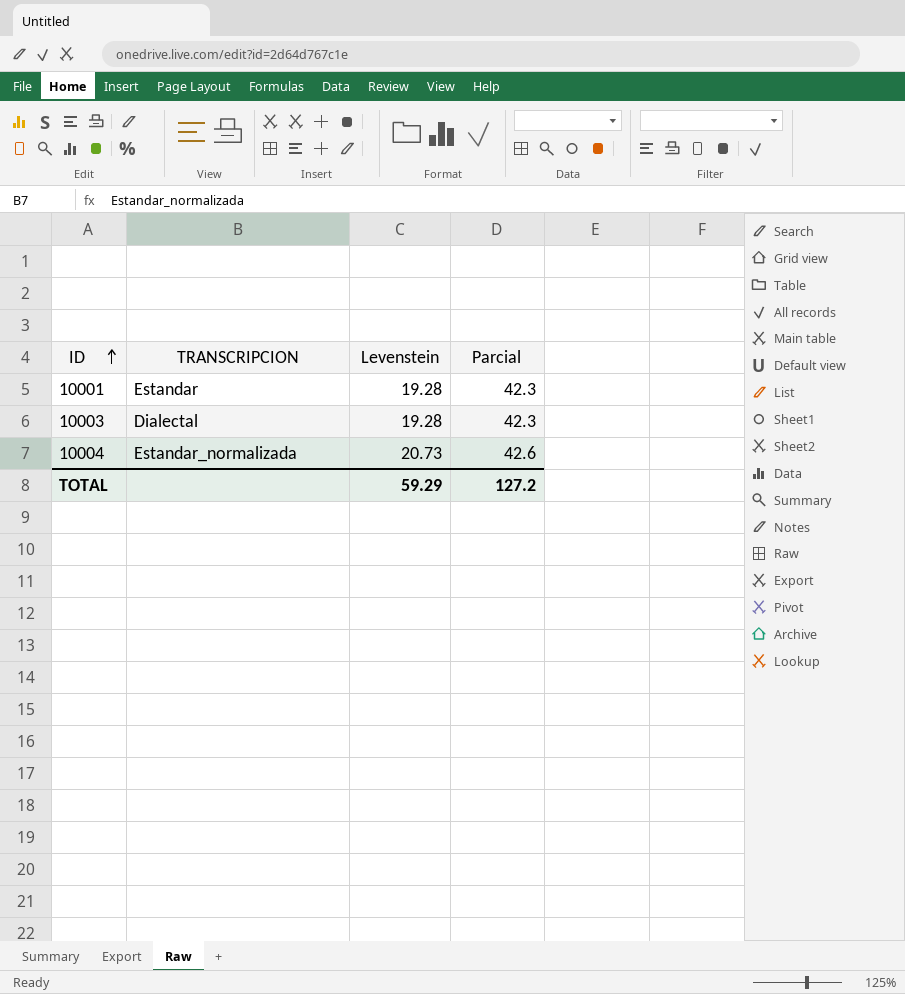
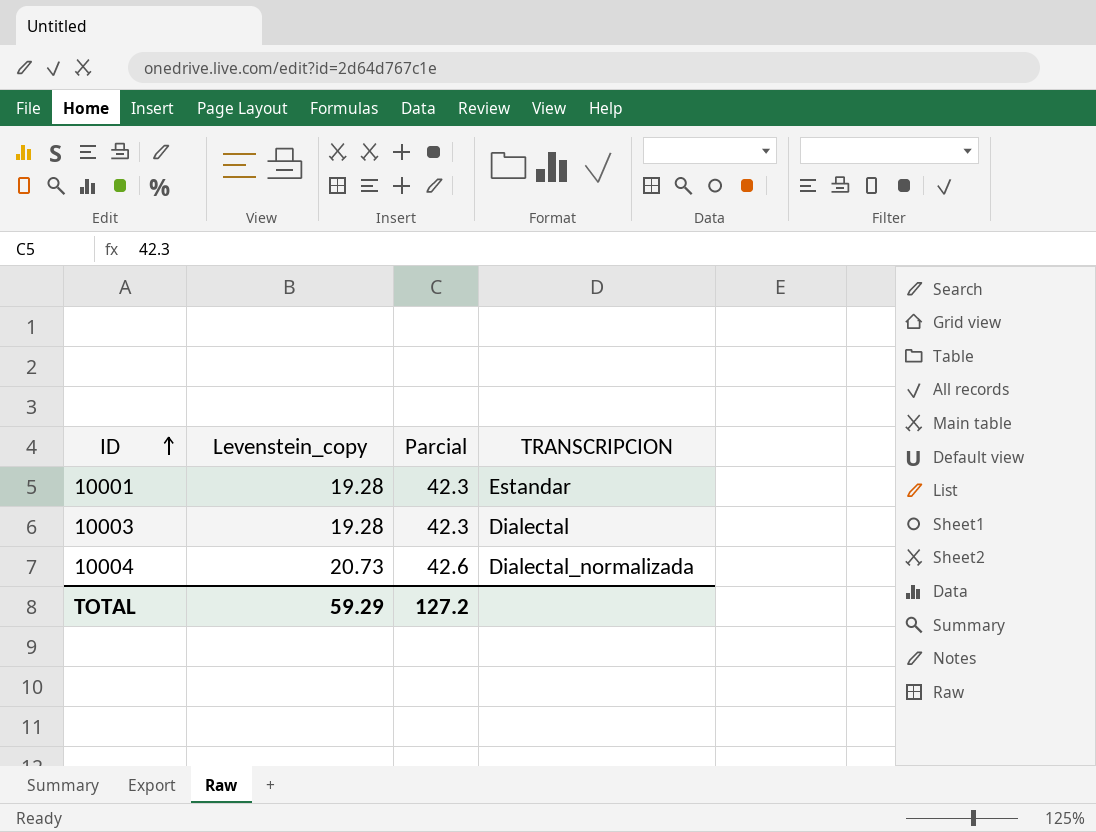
column name: Levenstein -> Levenstein_copy
column TRANSCRIPCION | position: 2 -> 4
10004 | TRANSCRIPCION: Estandar_normalizada -> Dialectal_normalizada

